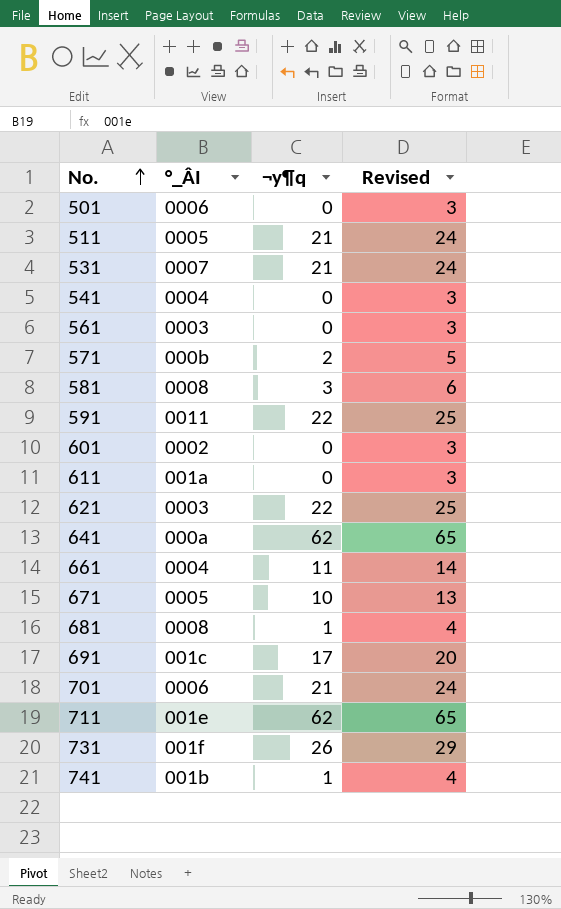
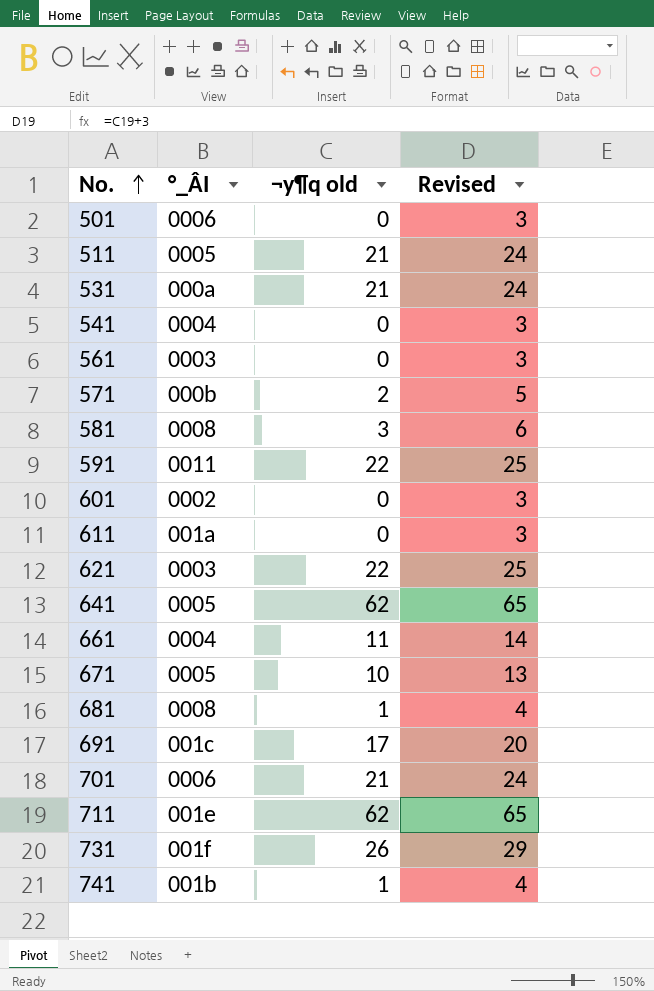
column name: ¬y¶q -> ¬y¶q old
531 | °_ÂI: 0007 -> 000a
641 | °_ÂI: 000a -> 0005

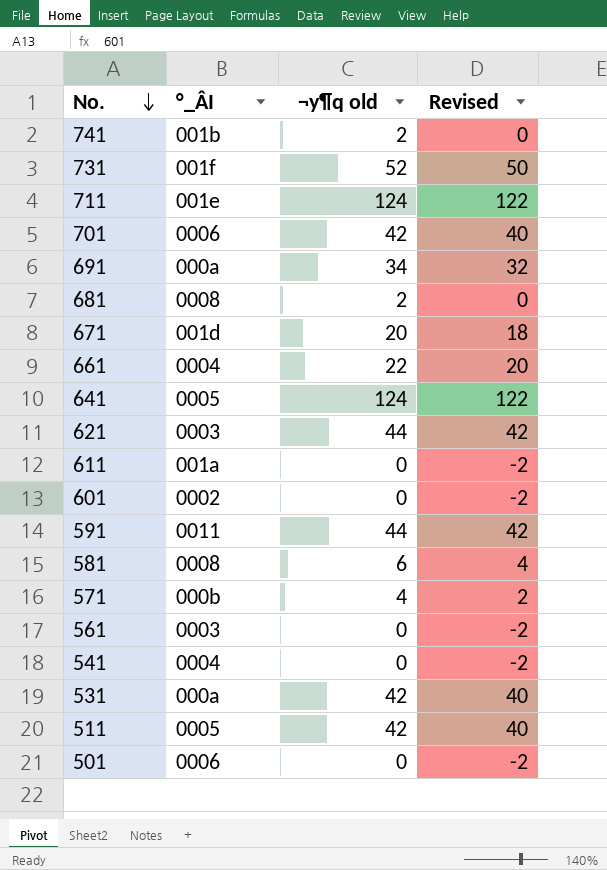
row order: No. ascending -> No. descending
column Revised | formula: [¬y¶q old] + 3 -> [¬y¶q old] - 2
741 | ¬y¶q old: 1 -> 2
731 | ¬y¶q old: 26 -> 52
711 | ¬y¶q old: 62 -> 124
701 | ¬y¶q old: 21 -> 42
691 | °_ÂI: 001c -> 000a
691 | ¬y¶q old: 17 -> 34
681 | ¬y¶q old: 1 -> 2
671 | °_ÂI: 0005 -> 001d
671 | ¬y¶q old: 10 -> 20
661 | ¬y¶q old: 11 -> 22
641 | ¬y¶q old: 62 -> 124
621 | ¬y¶q old: 22 -> 44
591 | ¬y¶q old: 22 -> 44
581 | ¬y¶q old: 3 -> 6
571 | ¬y¶q old: 2 -> 4
531 | ¬y¶q old: 21 -> 42
511 | ¬y¶q old: 21 -> 42

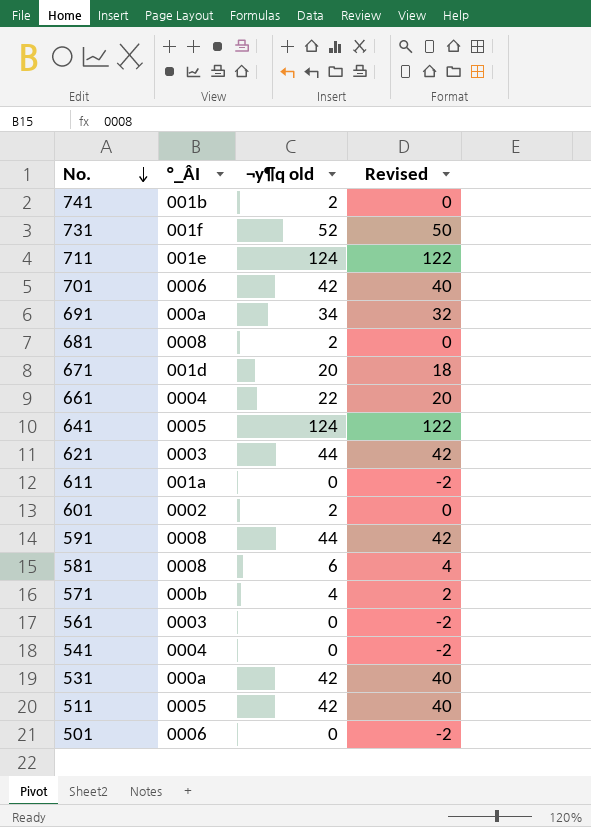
601 | ¬y¶q old: 0 -> 2
601 | Revised: -2 -> 0
591 | °_ÂI: 0011 -> 0008

